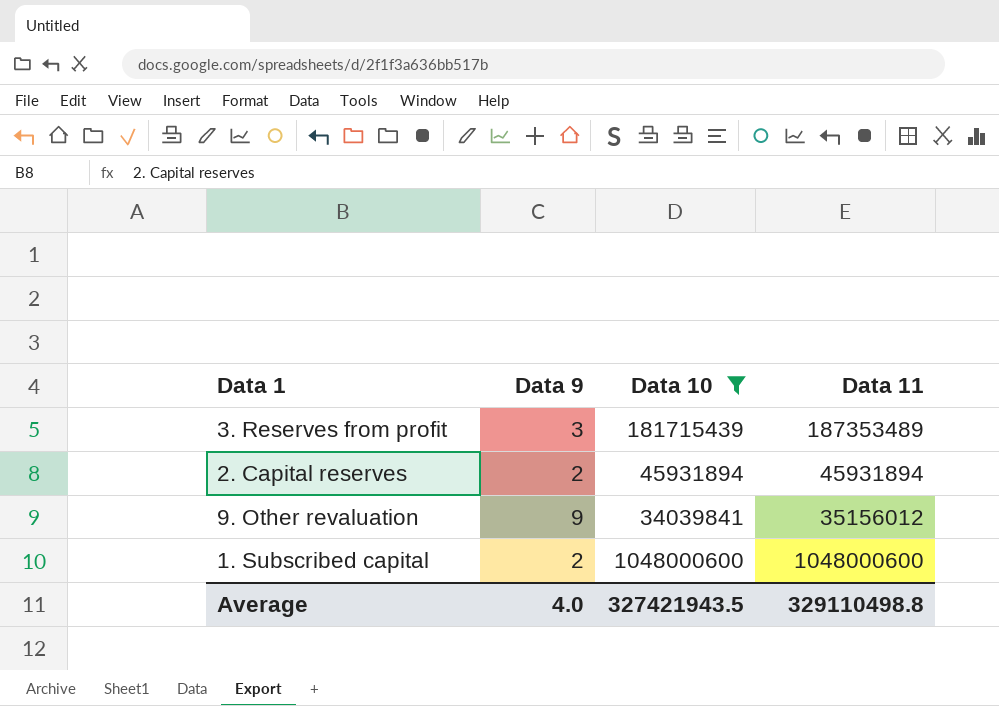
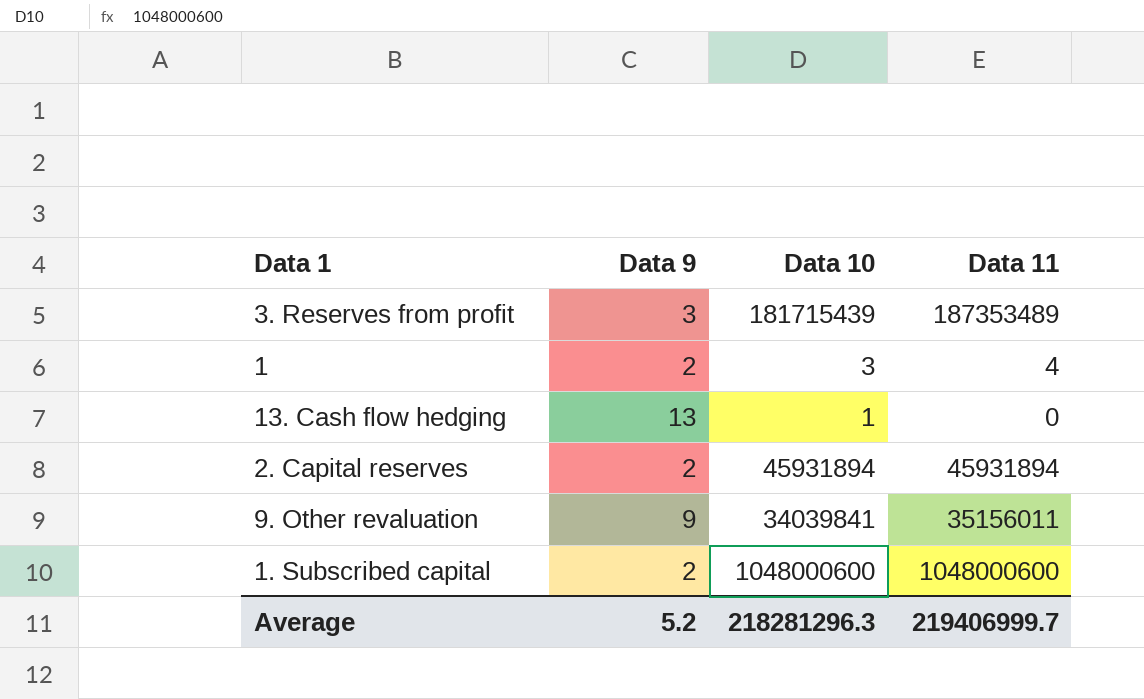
filter: Data 10 >= 34039841 -> none
9. Other revaluation | Data 11: 35156012 -> 35156011
Average | Data 9: 4.0 -> 5.2
Average | Data 10: 327421943.5 -> 218281296.3
Average | Data 11: 329110498.8 -> 219406999.7

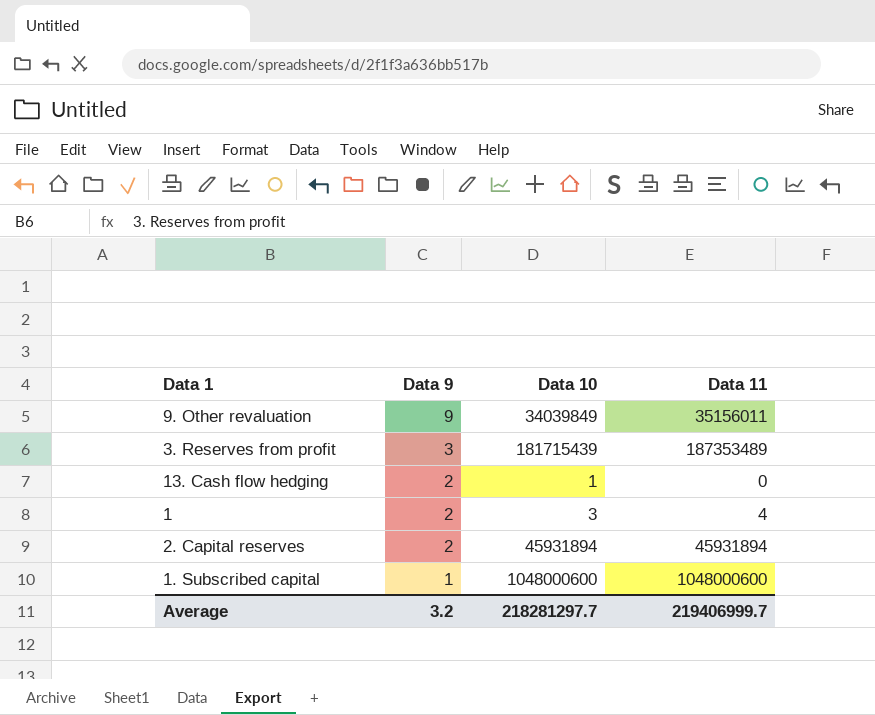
row order: none -> Data 9 descending
9. Other revaluation | Data 10: 34039841 -> 34039849
13. Cash flow hedging | Data 9: 13 -> 2
1. Subscribed capital | Data 9: 2 -> 1
Average | Data 9: 5.2 -> 3.2
Average | Data 10: 218281296.3 -> 218281297.7

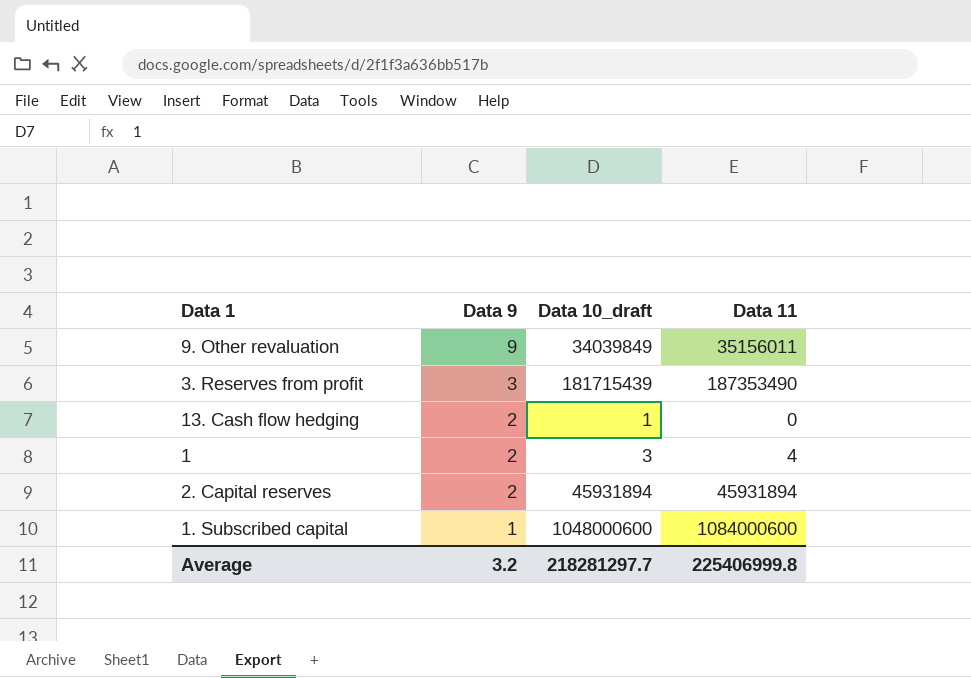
column name: Data 10 -> Data 10_draft
3. Reserves from profit | Data 11: 187353489 -> 187353490
1. Subscribed capital | Data 11: 1048000600 -> 1084000600
Average | Data 11: 219406999.7 -> 225406999.8

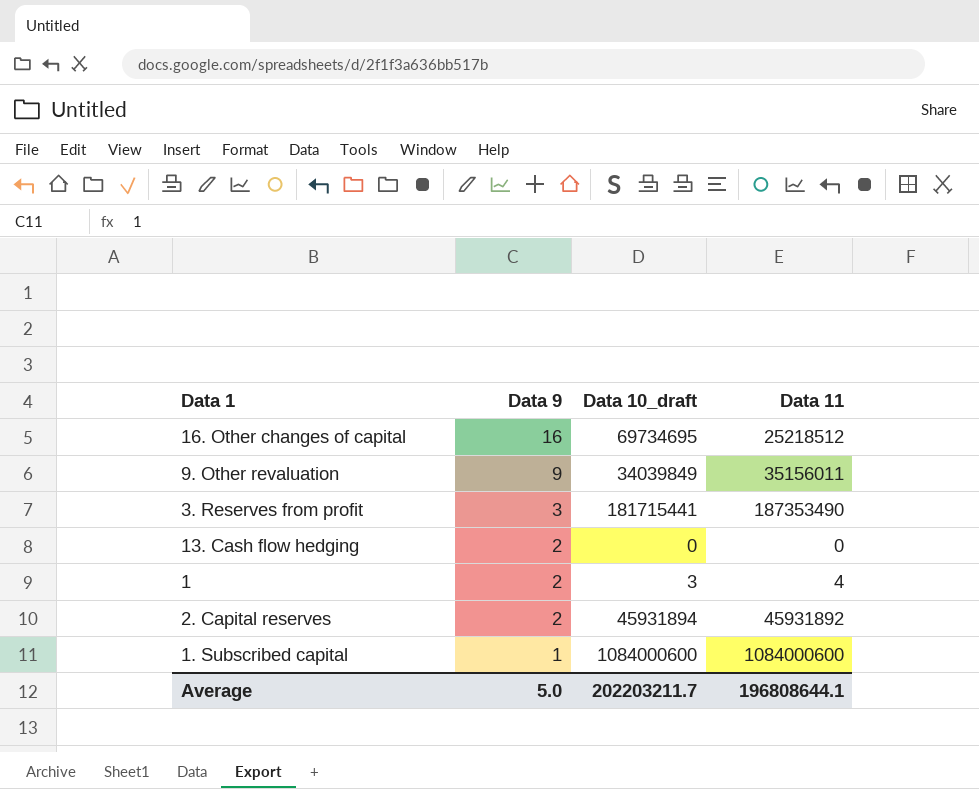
row 16. Other changes of capital: none -> 16 | 69734695 | 25218512
3. Reserves from profit | Data 10_draft: 181715439 -> 181715441
13. Cash flow hedging | Data 10_draft: 1 -> 0
2. Capital reserves | Data 11: 45931894 -> 45931892
1. Subscribed capital | Data 10_draft: 1048000600 -> 1084000600
Average | Data 9: 3.2 -> 5.0
Average | Data 10_draft: 218281297.7 -> 202203211.7
Average | Data 11: 225406999.8 -> 196808644.1

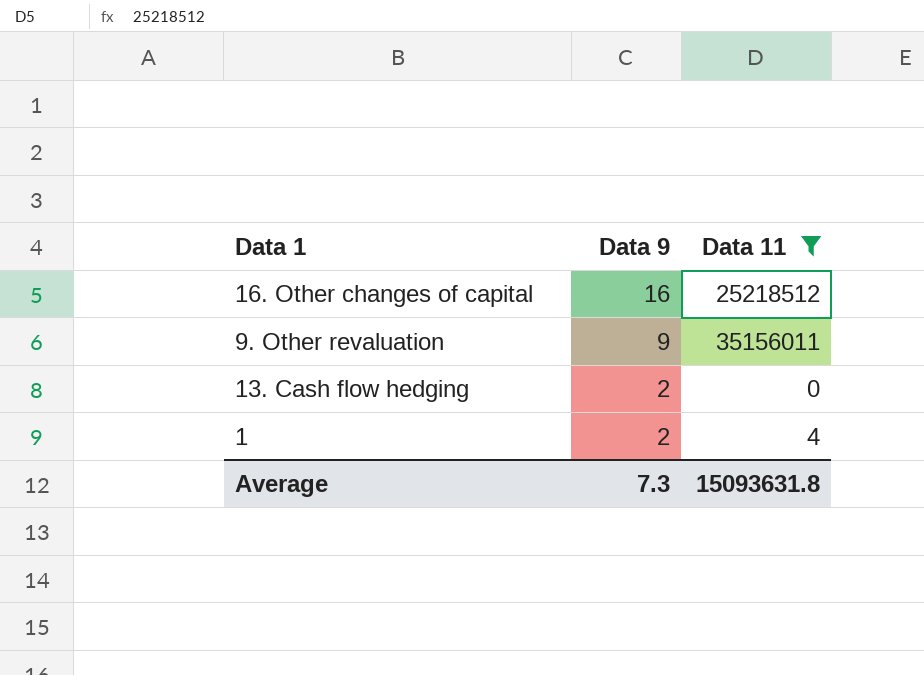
filter: none -> Data 11 <= 35156011
column Data 10_draft | position: 3 -> none
Average | Data 9: 5.0 -> 7.3
Average | Data 11: 196808644.1 -> 15093631.8

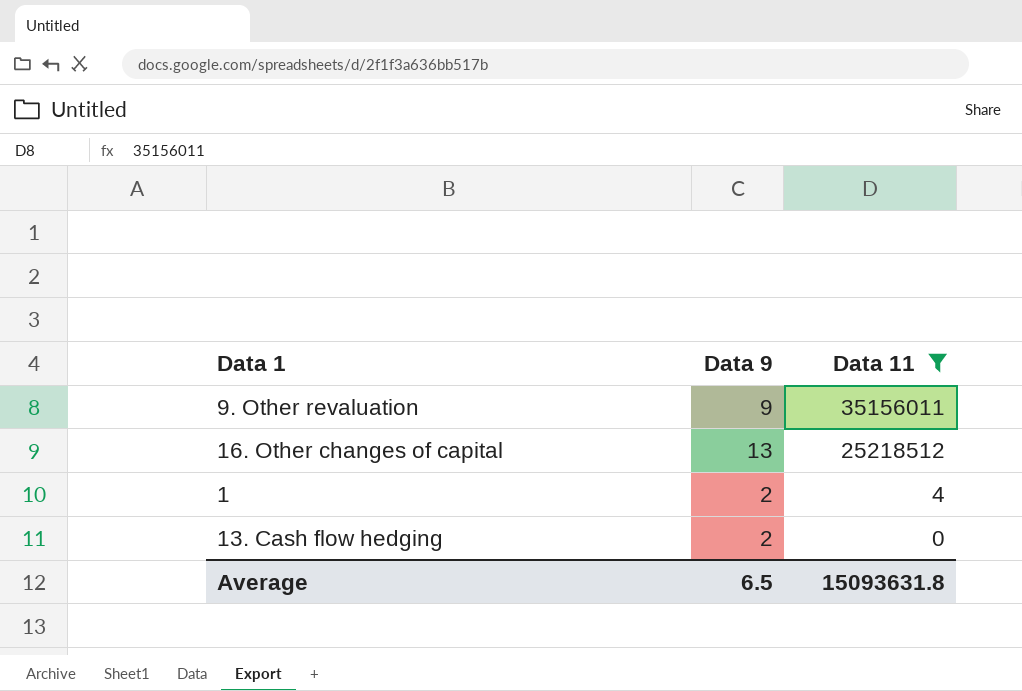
row order: Data 9 descending -> Data 11 descending
16. Other changes of capital | Data 9: 16 -> 13
Average | Data 9: 7.3 -> 6.5

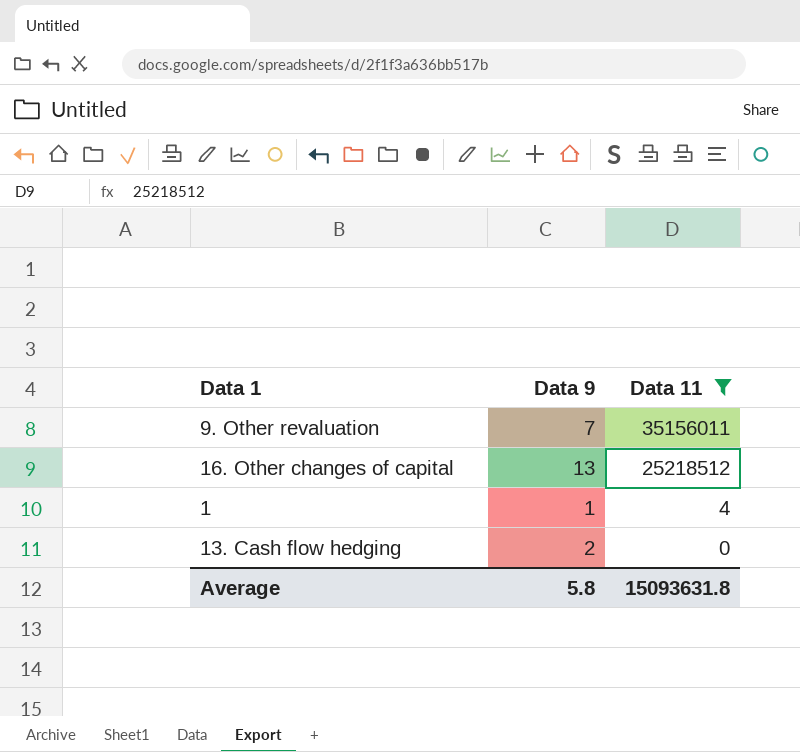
9. Other revaluation | Data 9: 9 -> 7
1 | Data 9: 2 -> 1
Average | Data 9: 6.5 -> 5.8

